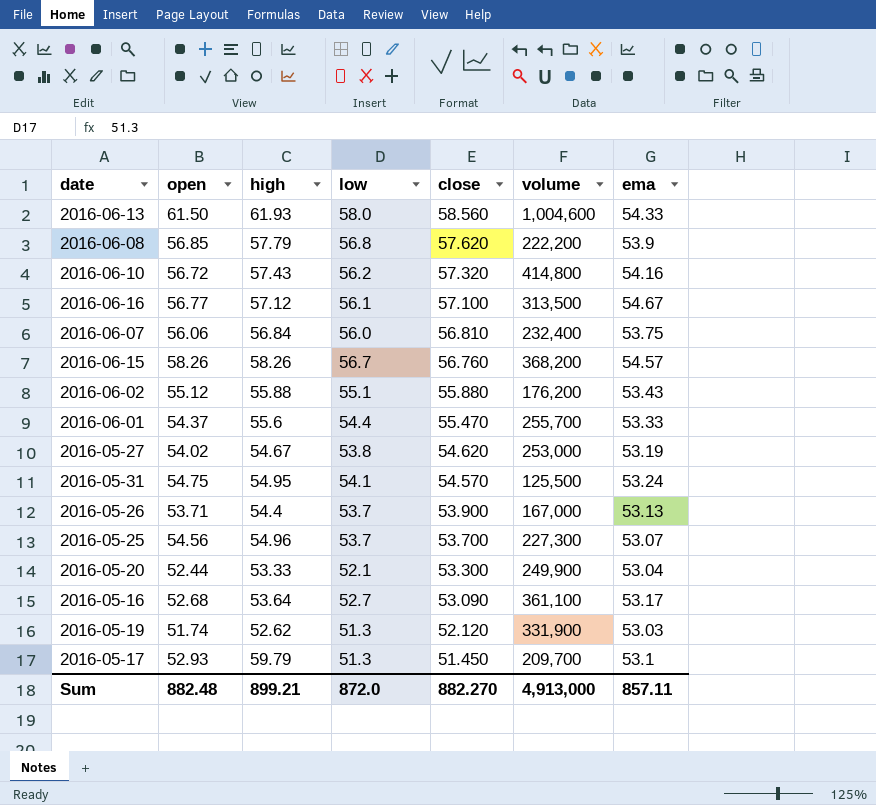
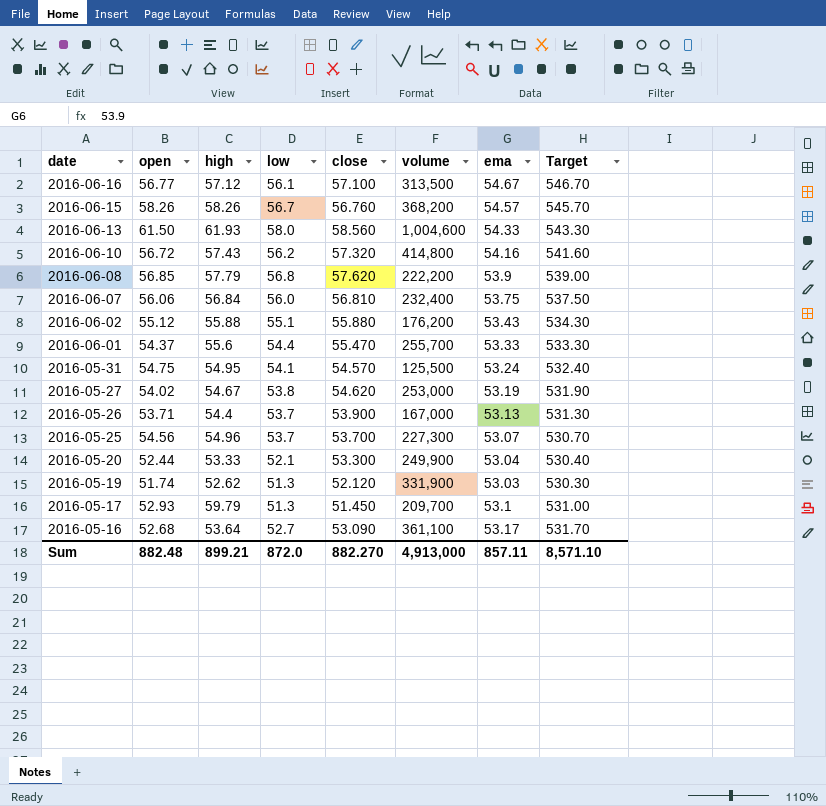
row order: close descending -> date descending
column Target | formula: none -> [ema] * 10

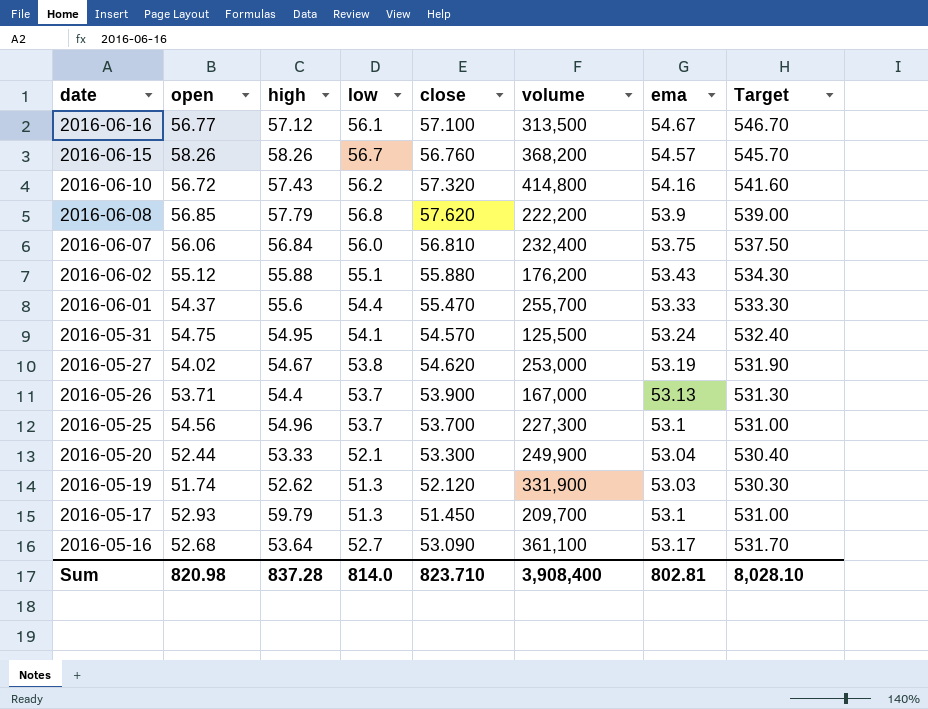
row 2016-06-13: 61.50 | 61.93 | 58.0 | 58.560 | 1,004,600 | 54.33 | 543.30 -> none
2016-05-25 | ema: 53.07 -> 53.1
2016-05-25 | Target: 530.70 -> 531.00
Sum | open: 882.48 -> 820.98
Sum | high: 899.21 -> 837.28
Sum | low: 872.0 -> 814.0
Sum | close: 882.270 -> 823.710
Sum | volume: 4,913,000 -> 3,908,400
Sum | ema: 857.11 -> 802.81
Sum | Target: 8,571.10 -> 8,028.10

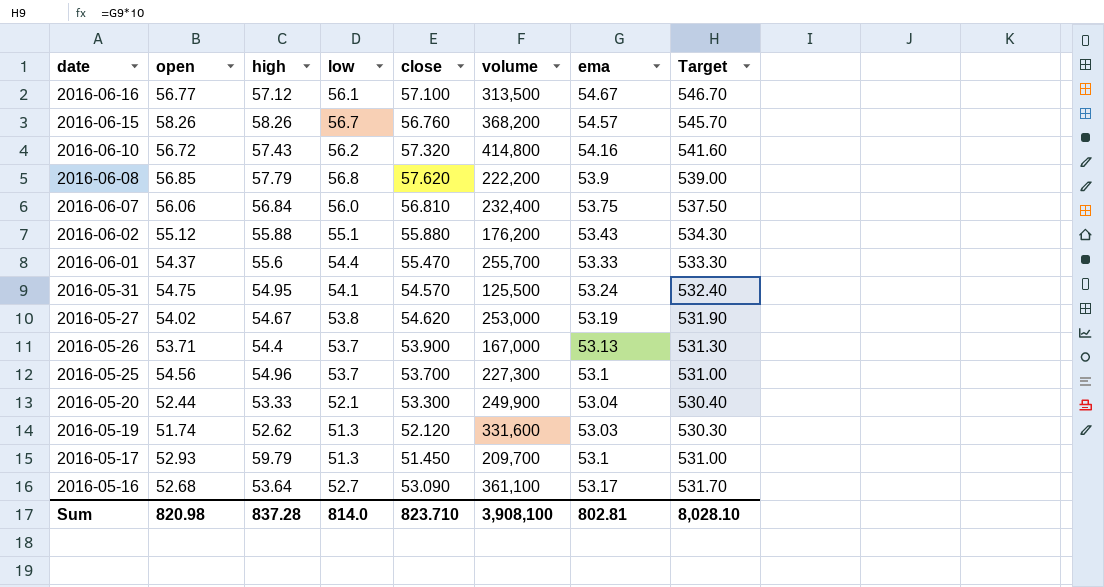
2016-05-19 | volume: 331,900 -> 331,600
Sum | volume: 3,908,400 -> 3,908,100

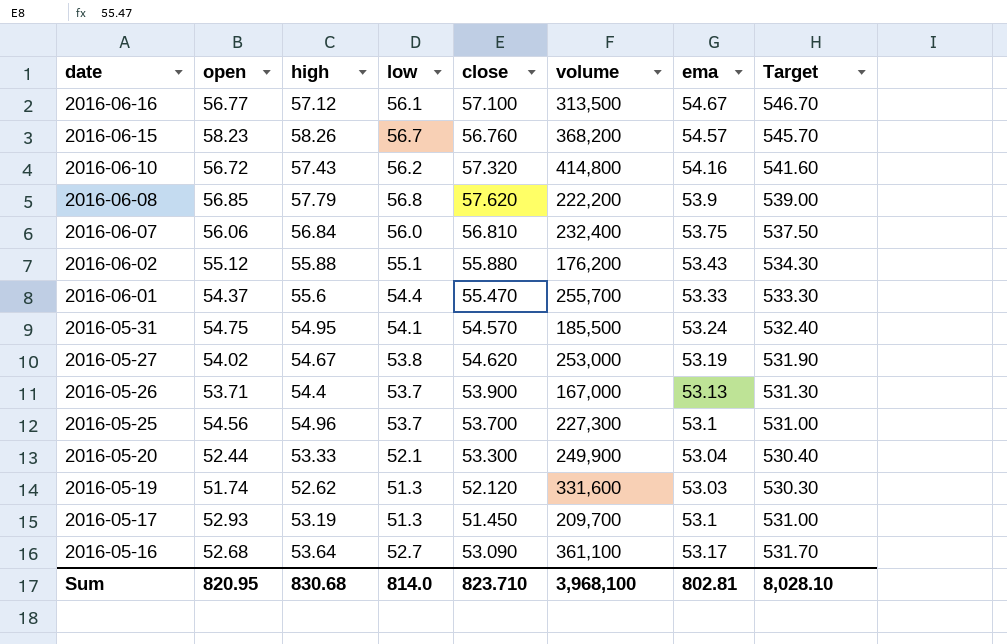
2016-06-15 | open: 58.26 -> 58.23
2016-05-31 | volume: 125,500 -> 185,500
2016-05-17 | high: 59.79 -> 53.19
Sum | open: 820.98 -> 820.95
Sum | high: 837.28 -> 830.68
Sum | volume: 3,908,100 -> 3,968,100

